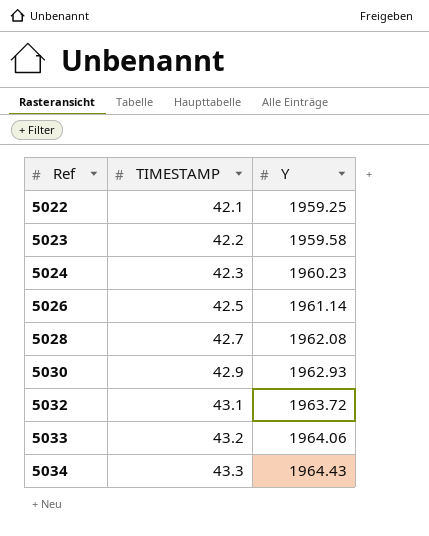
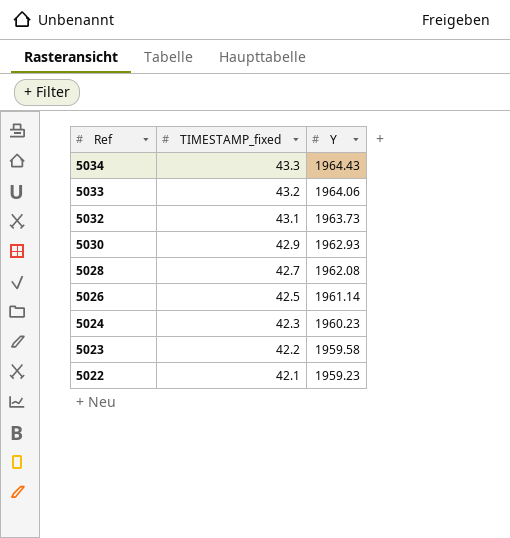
row order: Ref ascending -> Ref descending
column name: TIMESTAMP -> TIMESTAMP_fixed
5032 | Y: 1963.72 -> 1963.73
5022 | Y: 1959.25 -> 1959.23

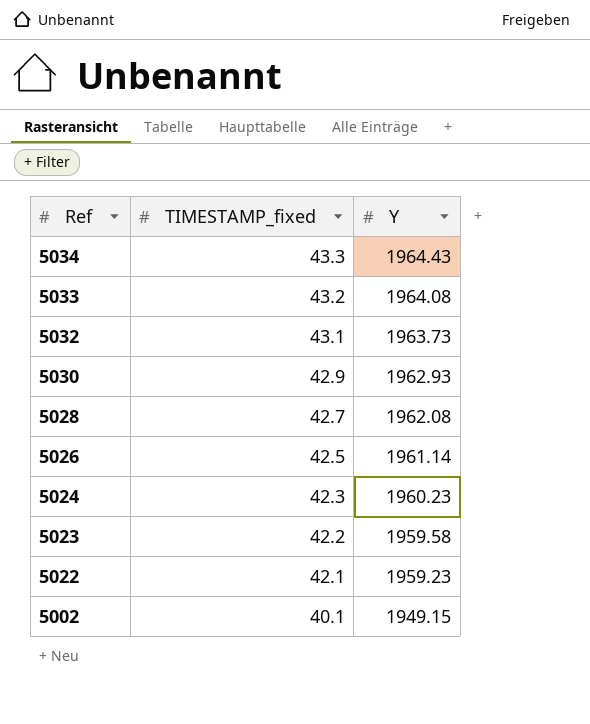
5033 | Y: 1964.06 -> 1964.08
row 5002: none -> 40.1 | 1949.15

